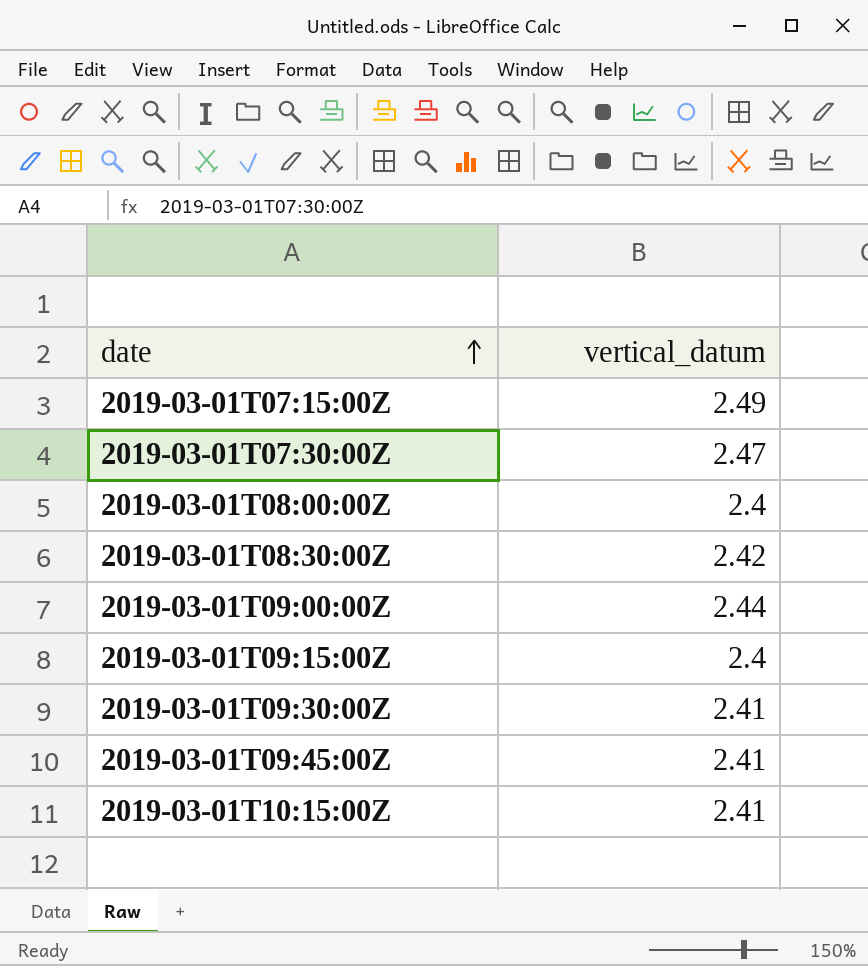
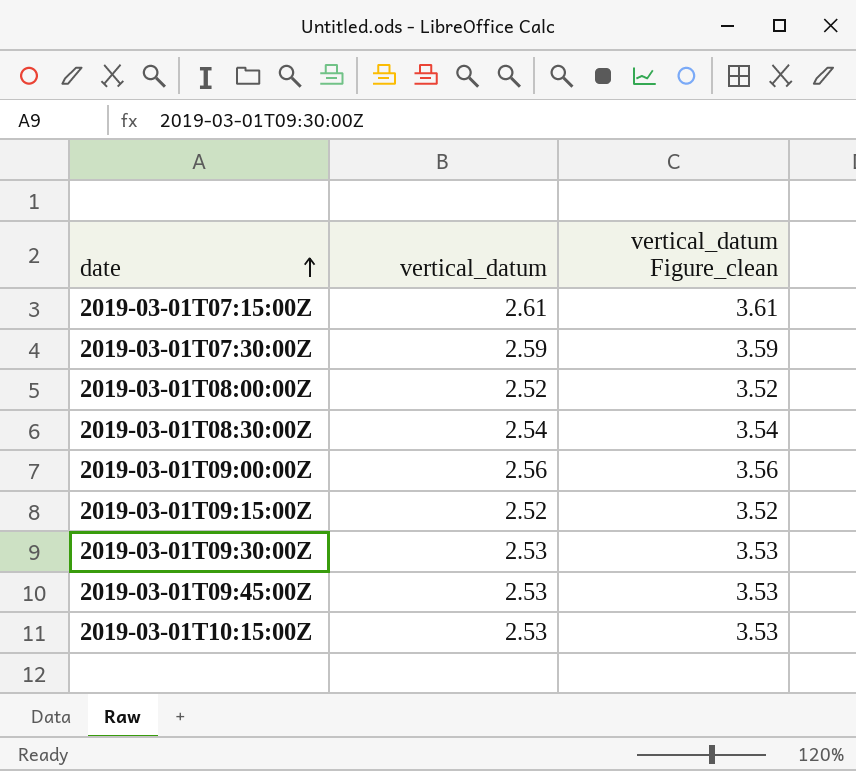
column vertical_datum Figure_clean | formula: none -> [vertical_datum] + 1
2019-03-01T07:15:00Z | vertical_datum: 2.49 -> 2.61
2019-03-01T07:30:00Z | vertical_datum: 2.47 -> 2.59
2019-03-01T08:00:00Z | vertical_datum: 2.4 -> 2.52
2019-03-01T08:30:00Z | vertical_datum: 2.42 -> 2.54
2019-03-01T09:00:00Z | vertical_datum: 2.44 -> 2.56
2019-03-01T09:15:00Z | vertical_datum: 2.4 -> 2.52
2019-03-01T09:30:00Z | vertical_datum: 2.41 -> 2.53
2019-03-01T09:45:00Z | vertical_datum: 2.41 -> 2.53
2019-03-01T10:15:00Z | vertical_datum: 2.41 -> 2.53

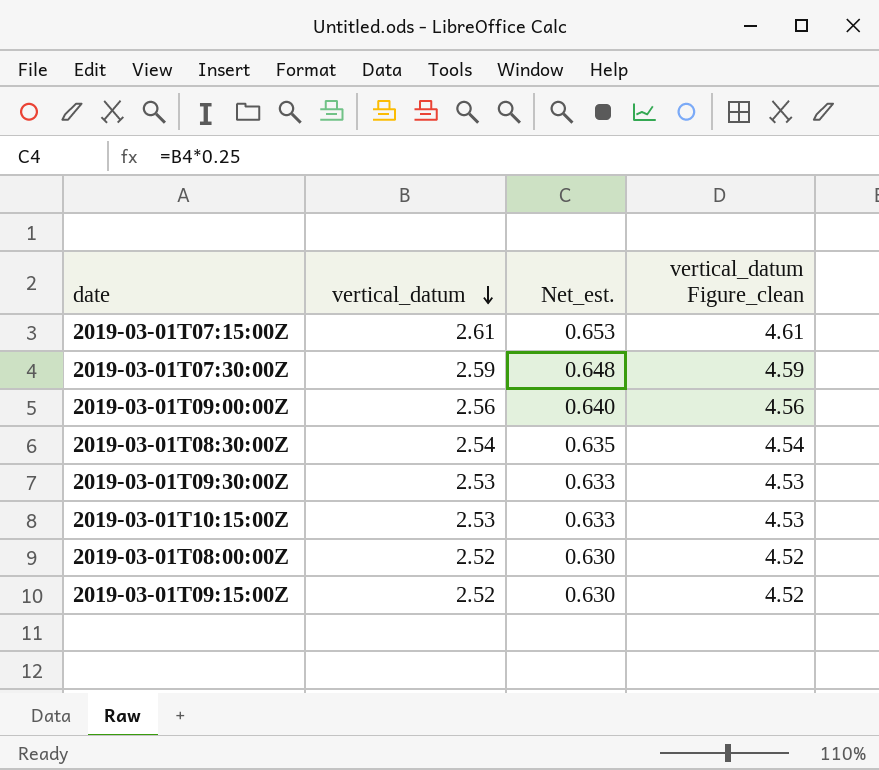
row order: date ascending -> vertical_datum descending
column Net_est. | formula: none -> [vertical_datum] * 0.25
column vertical_datum Figure_clean | formula: [vertical_datum] + 1 -> [vertical_datum] + 2
row 2019-03-01T09:45:00Z: 2.53 | 3.53 -> none

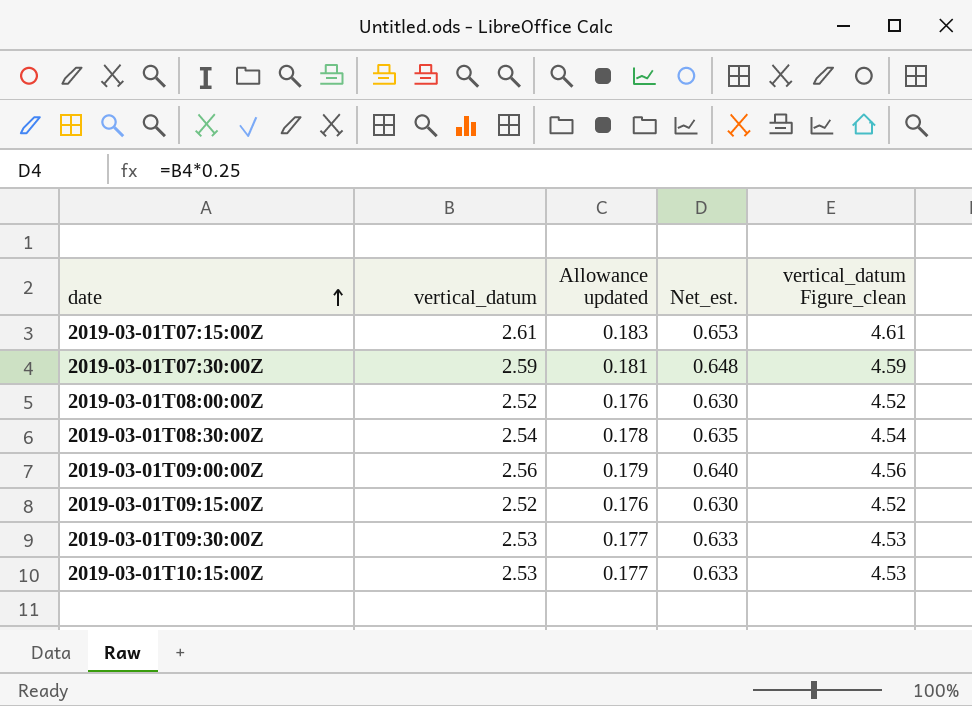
row order: vertical_datum descending -> date ascending
column Allowance updated | formula: none -> [vertical_datum] * 0.07

